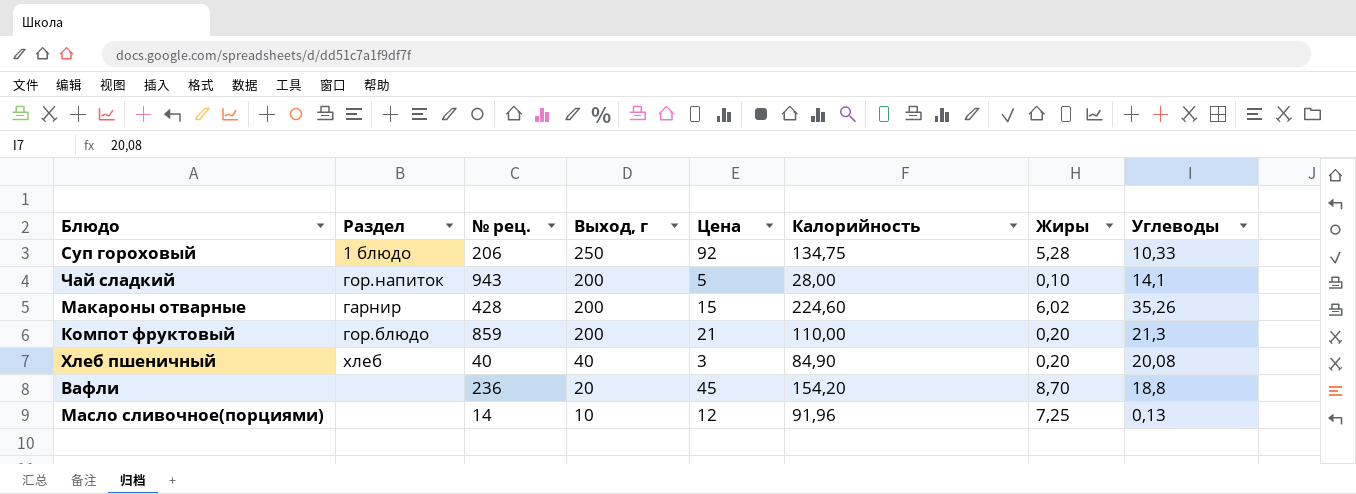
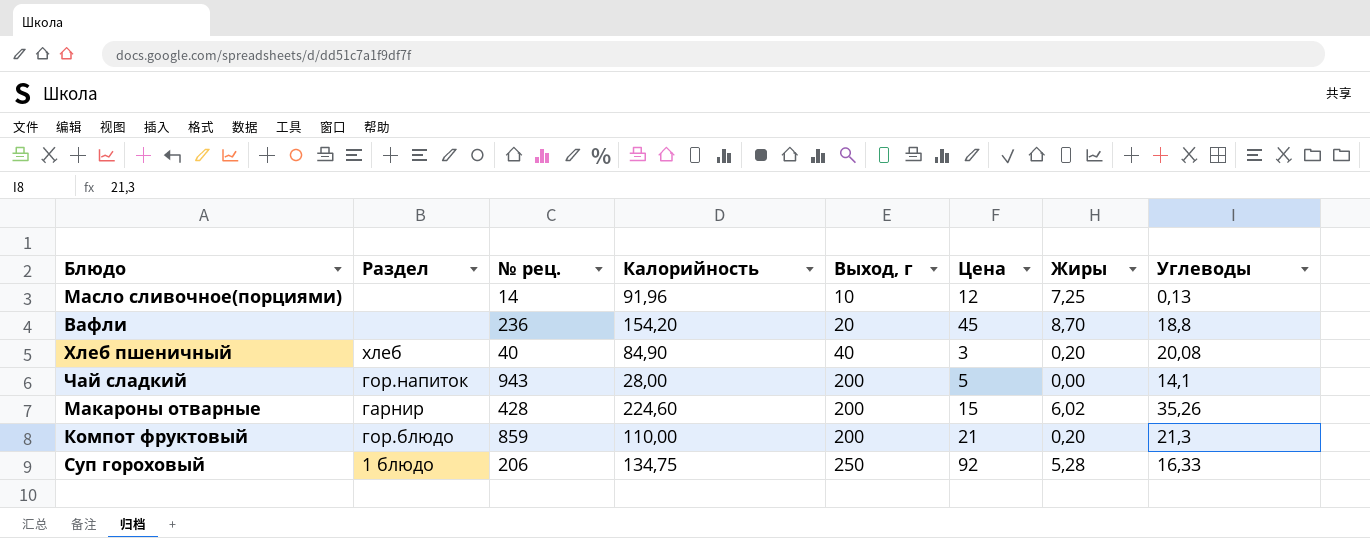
row order: Выход, г descending -> Выход, г ascending
column Калорийность | position: 6 -> 4
Чай сладкий | Жиры: 0,10 -> 0,00
Суп гороховый | Углеводы: 10,33 -> 16,33

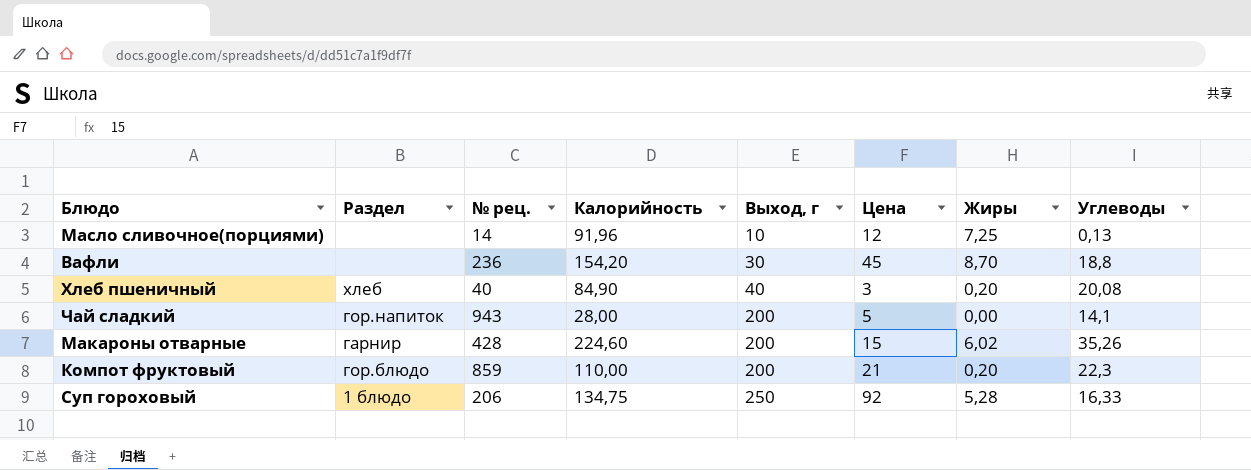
Вафли | Выход, г: 20 -> 30
Компот фруктовый | Углеводы: 21,3 -> 22,3

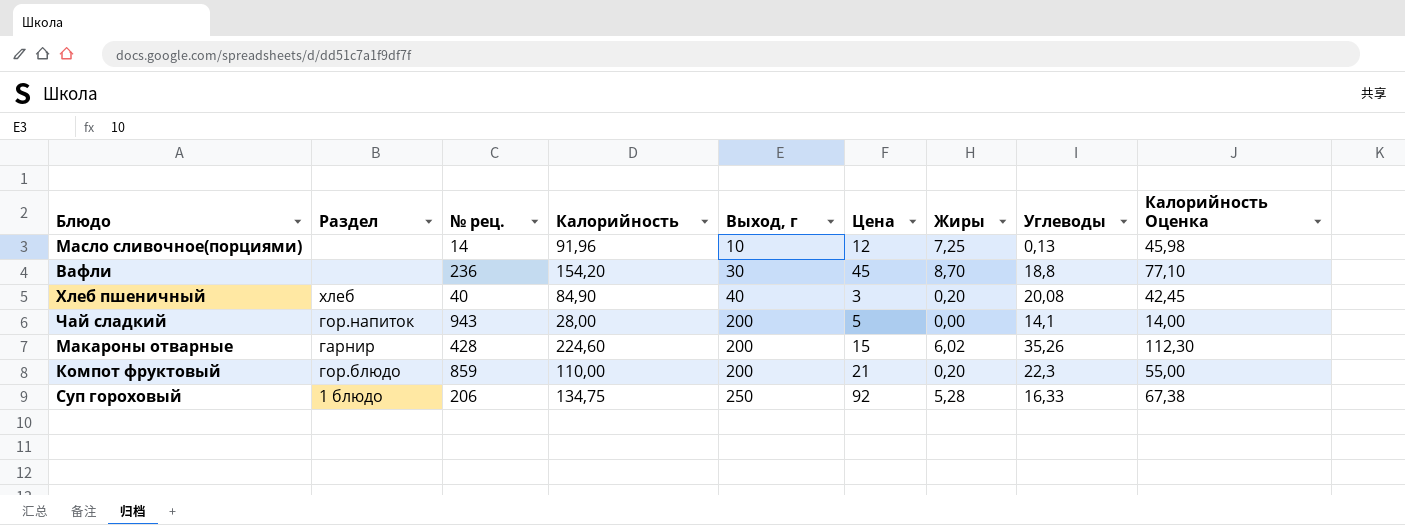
column Калорийность Оценка | formula: none -> [Калорийность] * 0,5

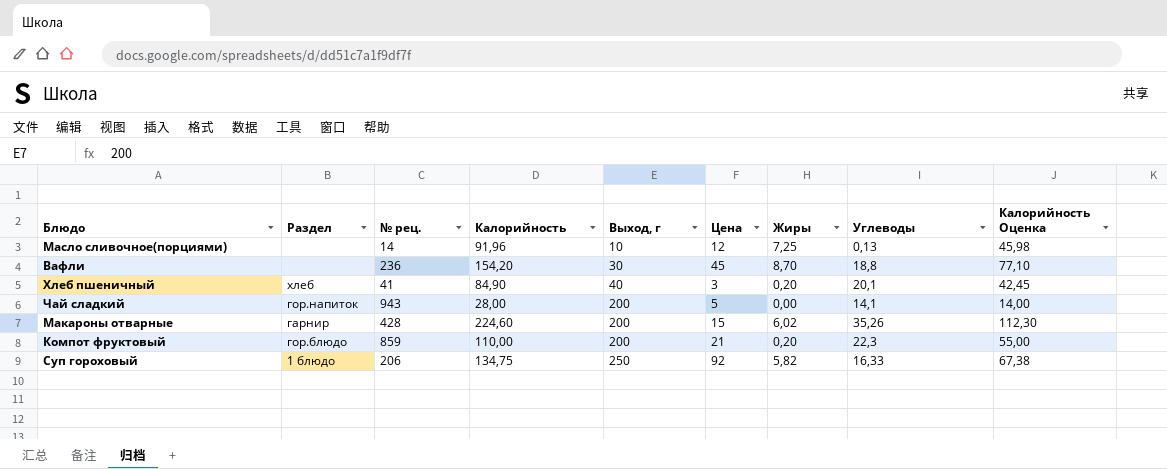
Хлеб пшеничный | № рец.: 40 -> 41
Хлеб пшеничный | Углеводы: 20,08 -> 20,1
Суп гороховый | Жиры: 5,28 -> 5,82

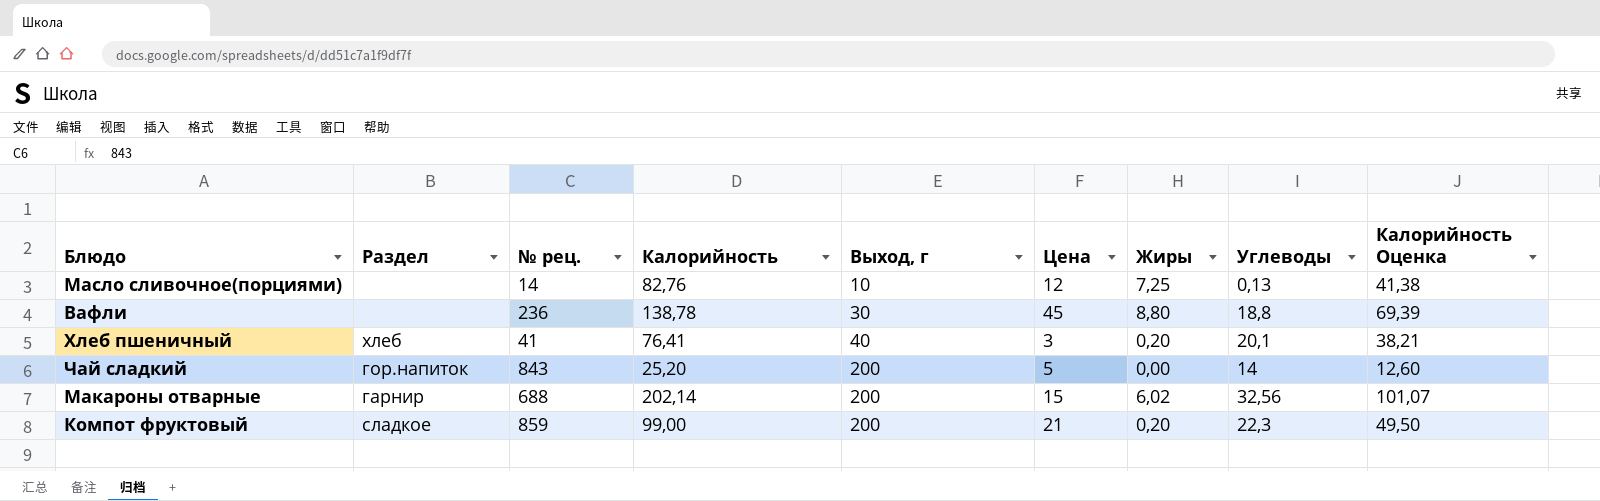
row Суп гороховый: 1 блюдо | 206 | 134,75 | 250 | 92 | 5,82 | 16,33 | 67,38 -> none
Масло сливочное(порциями) | Калорийность: 91,96 -> 82,76
Масло сливочное(порциями) | Калорийность Оценка: 45,98 -> 41,38
Вафли | Калорийность: 154,20 -> 138,78
Вафли | Жиры: 8,70 -> 8,80
Вафли | Калорийность Оценка: 77,10 -> 69,39
Хлеб пшеничный | Калорийность: 84,90 -> 76,41
Хлеб пшеничный | Калорийность Оценка: 42,45 -> 38,21
Чай сладкий | № рец.: 943 -> 843
Чай сладкий | Калорийность: 28,00 -> 25,20
Чай сладкий | Углеводы: 14,1 -> 14
Чай сладкий | Калорийность Оценка: 14,00 -> 12,60
Макароны отварные | № рец.: 428 -> 688
Макароны отварные | Калорийность: 224,60 -> 202,14
Макароны отварные | Углеводы: 35,26 -> 32,56
Макароны отварные | Калорийность Оценка: 112,30 -> 101,07
Компот фруктовый | Раздел: гор.блюдо -> сладкое
Компот фруктовый | Калорийность: 110,00 -> 99,00
Компот фруктовый | Калорийность Оценка: 55,00 -> 49,50

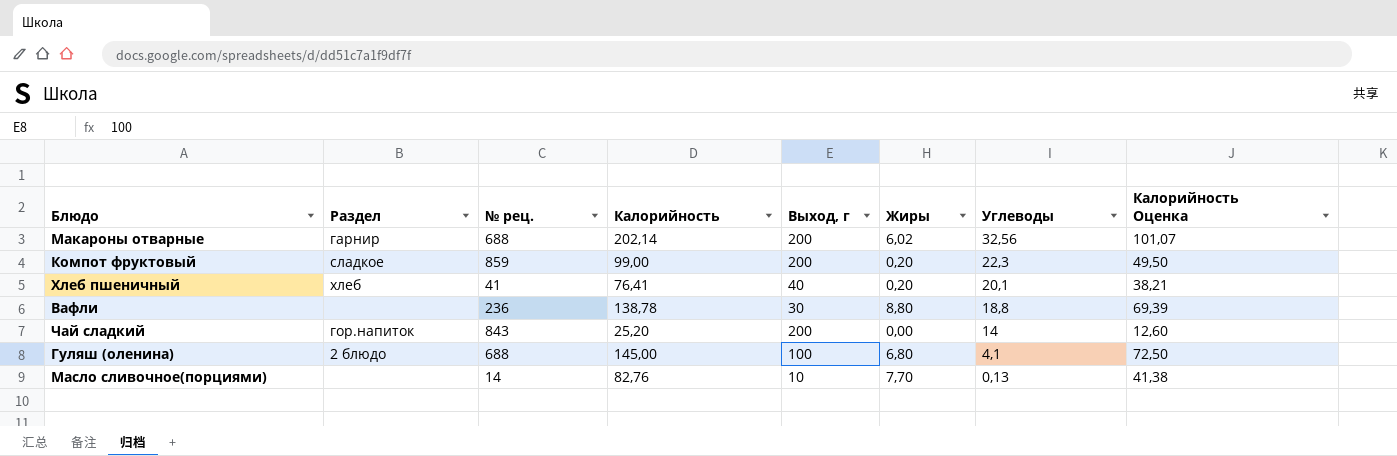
row order: Выход, г ascending -> Углеводы descending
column Цена | position: 6 -> none
row Гуляш (оленина): none -> 2 блюдо | 688 | 145,00 | 100 | 6,80 | 4,1 | 72,50
Масло сливочное(порциями) | Жиры: 7,25 -> 7,70

